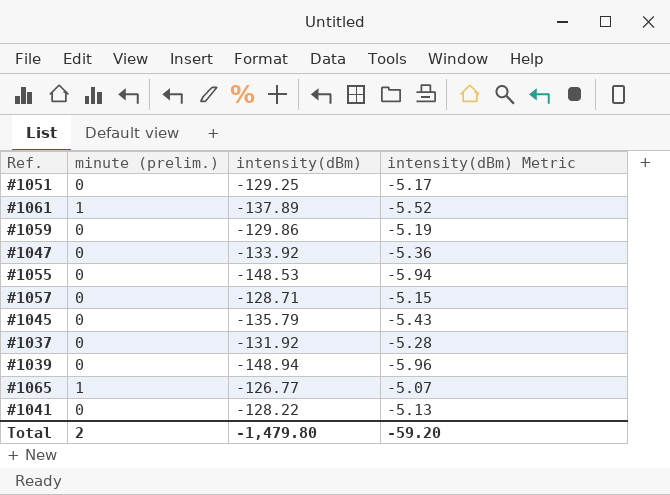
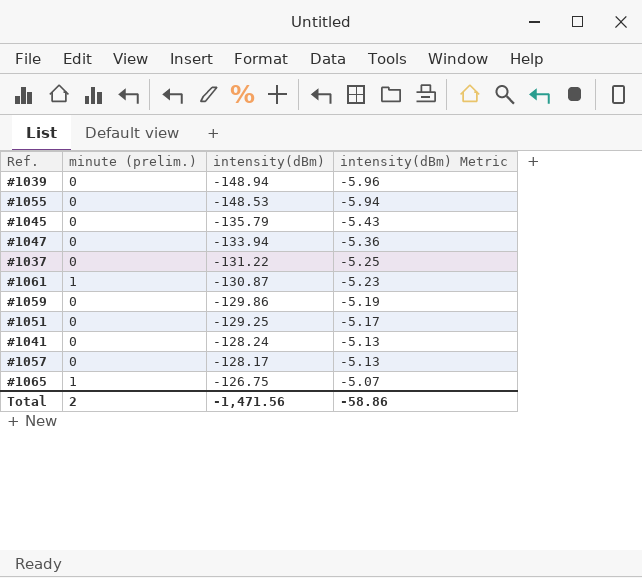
row order: none -> intensity(dBm) ascending
#1047 | intensity(dBm): -133.92 -> -133.94
#1037 | intensity(dBm): -131.92 -> -131.22
#1037 | intensity(dBm) Metric: -5.28 -> -5.25
#1061 | intensity(dBm): -137.89 -> -130.87
#1061 | intensity(dBm) Metric: -5.52 -> -5.23
#1041 | intensity(dBm): -128.22 -> -128.24
#1057 | intensity(dBm): -128.71 -> -128.17
#1057 | intensity(dBm) Metric: -5.15 -> -5.13
#1065 | intensity(dBm): -126.77 -> -126.75
Total | intensity(dBm): -1,479.80 -> -1,471.56
Total | intensity(dBm) Metric: -59.20 -> -58.86

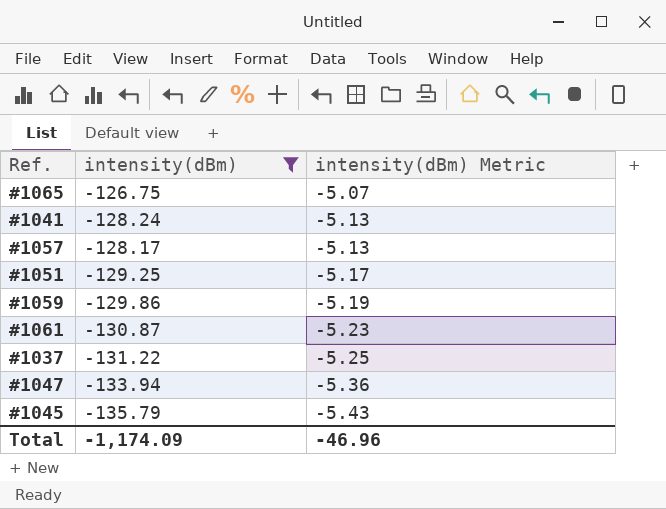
filter: none -> intensity(dBm) >= -135.79
row order: intensity(dBm) ascending -> intensity(dBm) Metric descending
column minute (prelim.) | position: 2 -> none
Total | intensity(dBm): -1,471.56 -> -1,174.09
Total | intensity(dBm) Metric: -58.86 -> -46.96

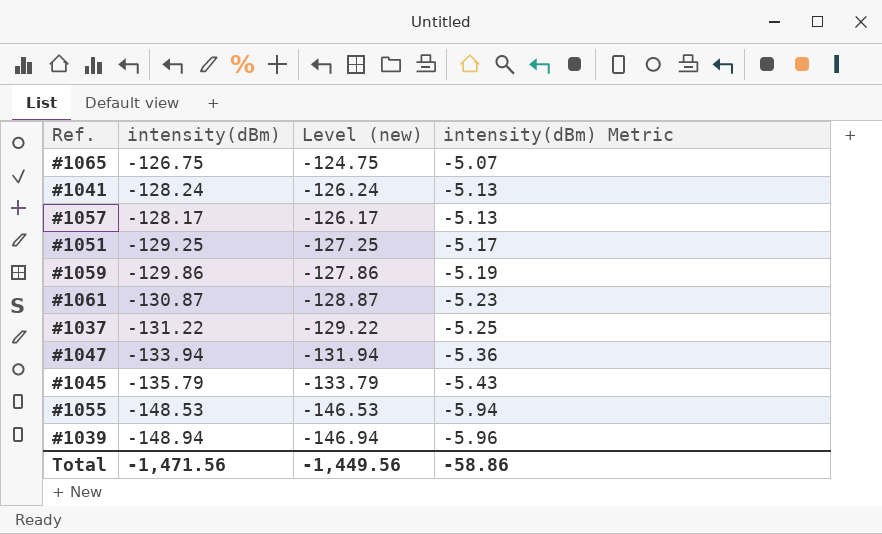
filter: intensity(dBm) >= -135.79 -> none
column Level (new) | formula: none -> [intensity(dBm)] + 2
Total | intensity(dBm): -1,174.09 -> -1,471.56
Total | intensity(dBm) Metric: -46.96 -> -58.86

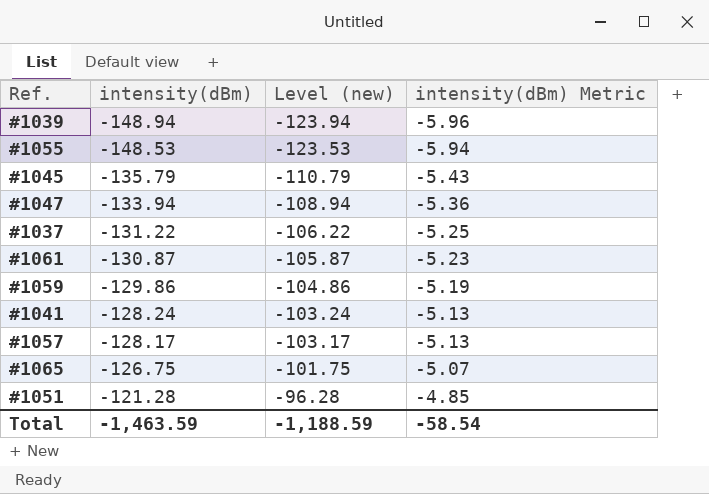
row order: intensity(dBm) Metric descending -> intensity(dBm) ascending
column Level (new) | formula: [intensity(dBm)] + 2 -> [intensity(dBm)] + 25
#1051 | intensity(dBm): -129.25 -> -121.28
#1051 | intensity(dBm) Metric: -5.17 -> -4.85
Total | intensity(dBm): -1,471.56 -> -1,463.59
Total | Level (new): -1,449.56 -> -1,188.59
Total | intensity(dBm) Metric: -58.86 -> -58.54

